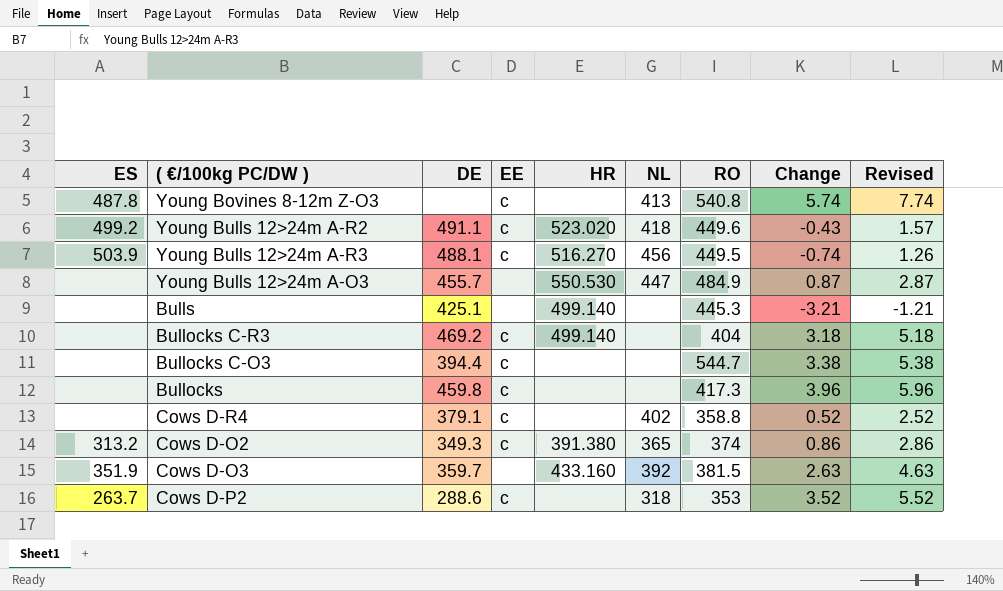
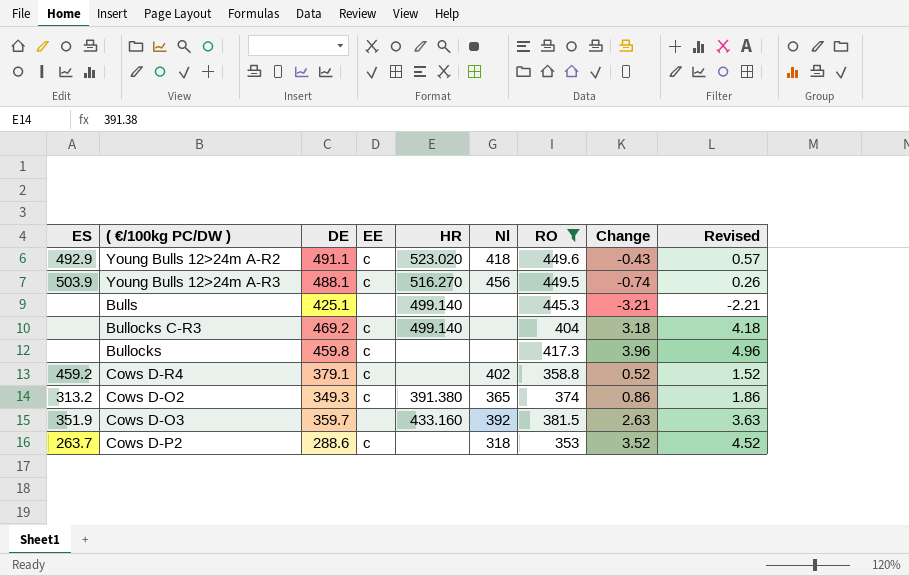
filter: none -> RO <= 449.6
column name: NL -> Nl
column Revised | formula: [Change] + 2 -> [Change] + 1
Young Bulls 12>24m A-R2 | ES: 499.2 -> 492.9
Cows D-R4 | ES: none -> 459.2

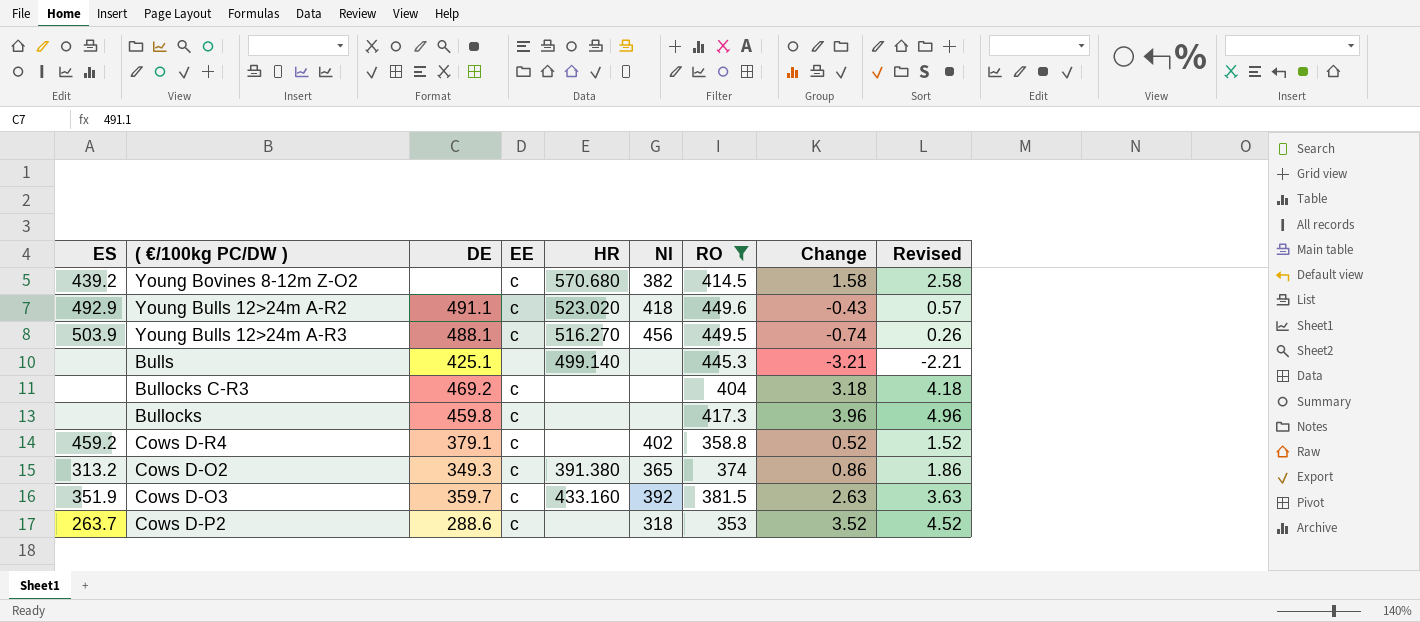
row Young Bovines 8-12m Z-O2: none -> 439.2 | none | c | 570.680 | 382 | 414.5 | 1.58 | 2.58
Bullocks C-R3 | HR: 499.140 -> none
Cows D-O3 | EE: none -> c

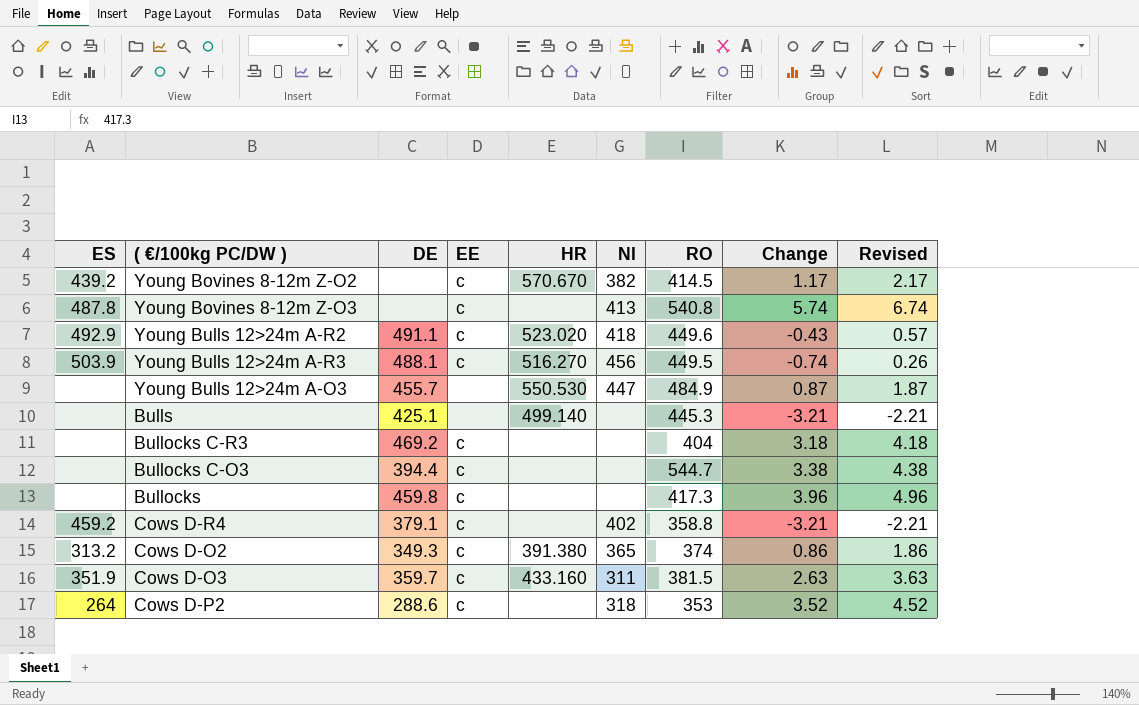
filter: RO <= 449.6 -> none
Young Bovines 8-12m Z-O2 | HR: 570.680 -> 570.670
Young Bovines 8-12m Z-O2 | Change: 1.58 -> 1.17
Young Bovines 8-12m Z-O2 | Revised: 2.58 -> 2.17
Cows D-R4 | Change: 0.52 -> -3.21
Cows D-R4 | Revised: 1.52 -> -2.21
Cows D-O3 | Nl: 392 -> 311
Cows D-P2 | ES: 263.7 -> 264

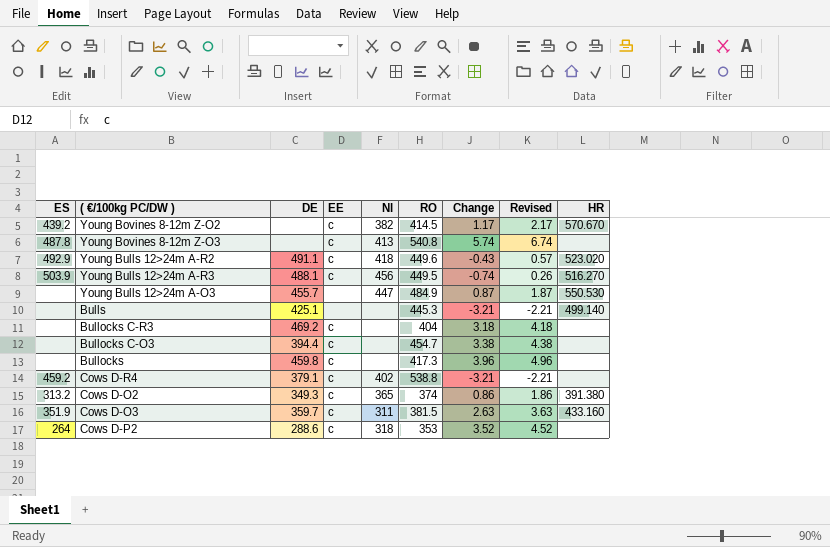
column HR | position: 5 -> 9
Bullocks C-O3 | RO: 544.7 -> 454.7
Cows D-R4 | RO: 358.8 -> 538.8

